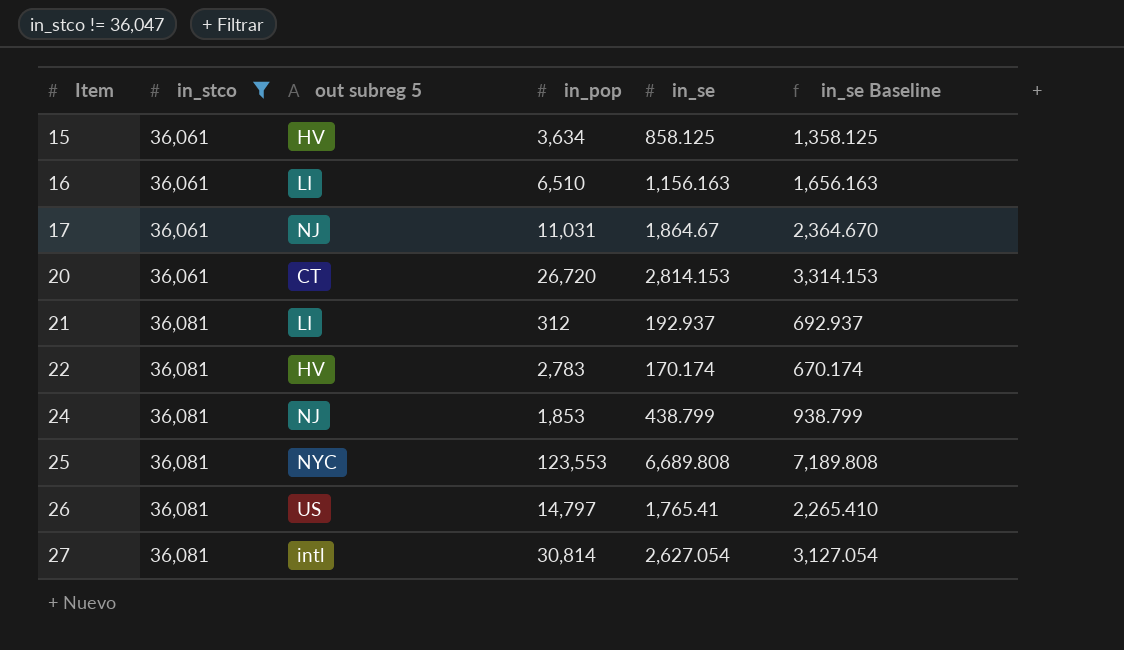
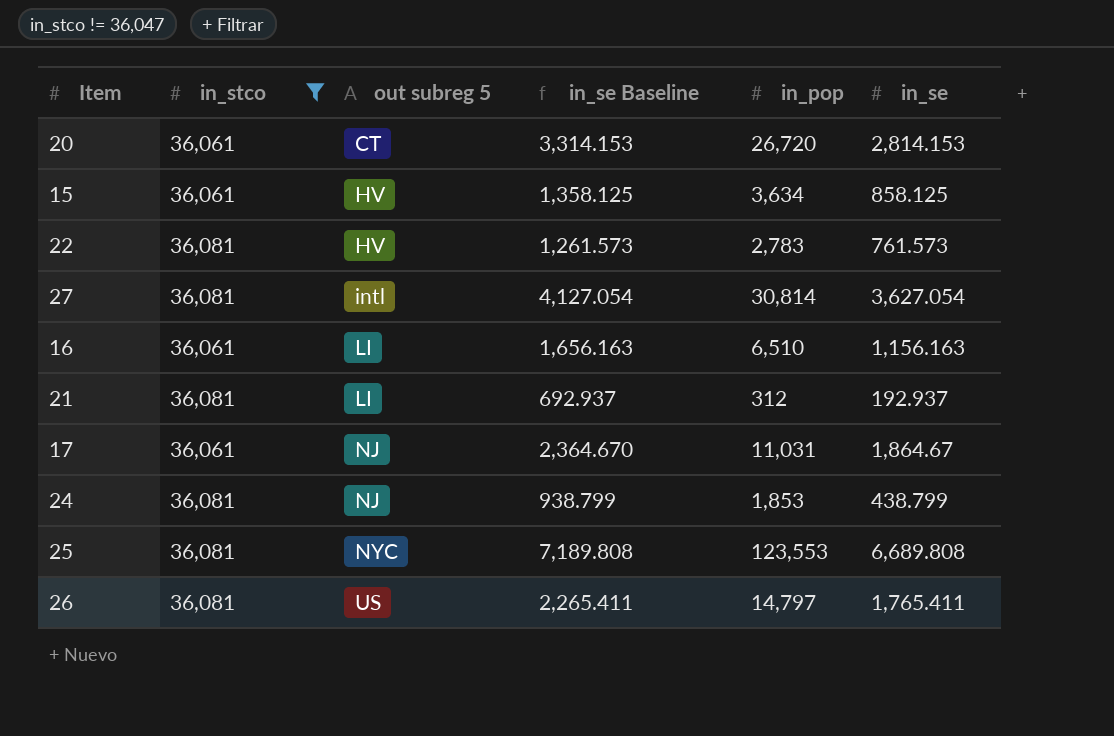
row order: Item ascending -> out subreg 5 ascending
column in_se Baseline | position: 6 -> 4
22 | in_se Baseline: 670.174 -> 1,261.573
22 | in_se: 170.174 -> 761.573
27 | in_se Baseline: 3,127.054 -> 4,127.054
27 | in_se: 2,627.054 -> 3,627.054
26 | in_se Baseline: 2,265.410 -> 2,265.411
26 | in_se: 1,765.41 -> 1,765.411

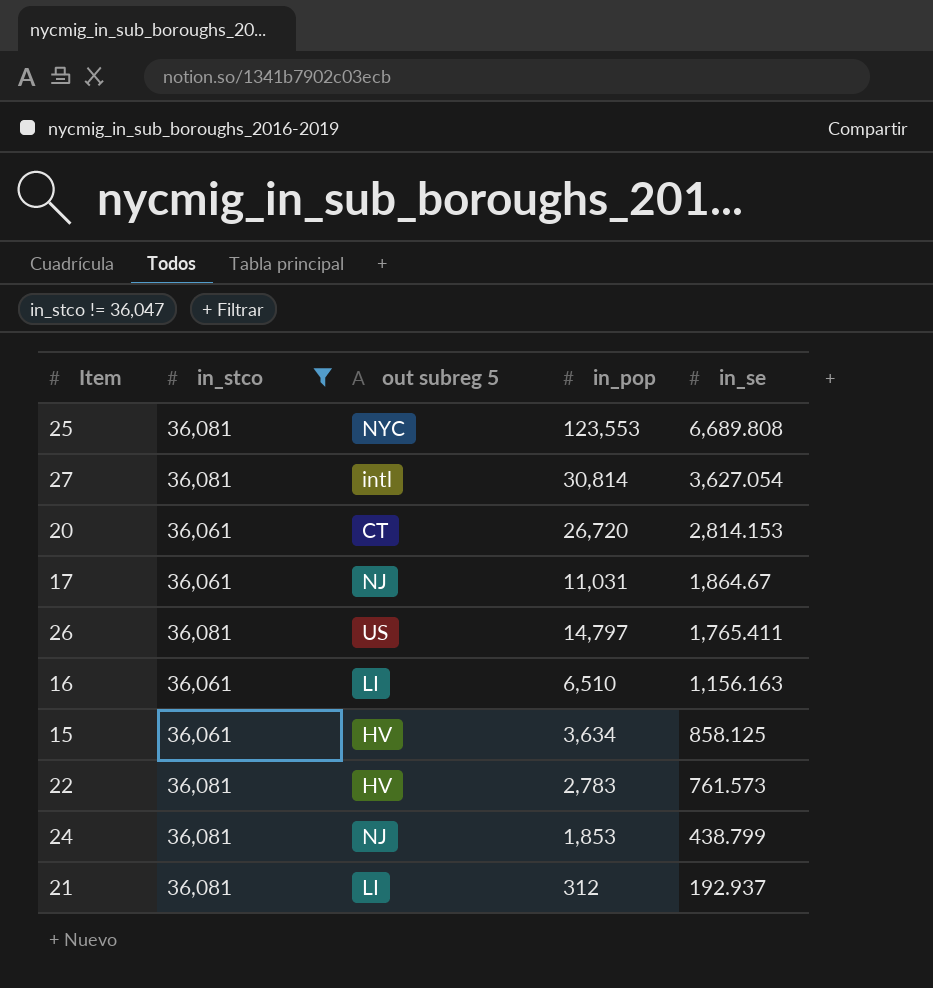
row order: out subreg 5 ascending -> in_se descending
column in_se Baseline | formula: [in_se] + 500 -> none

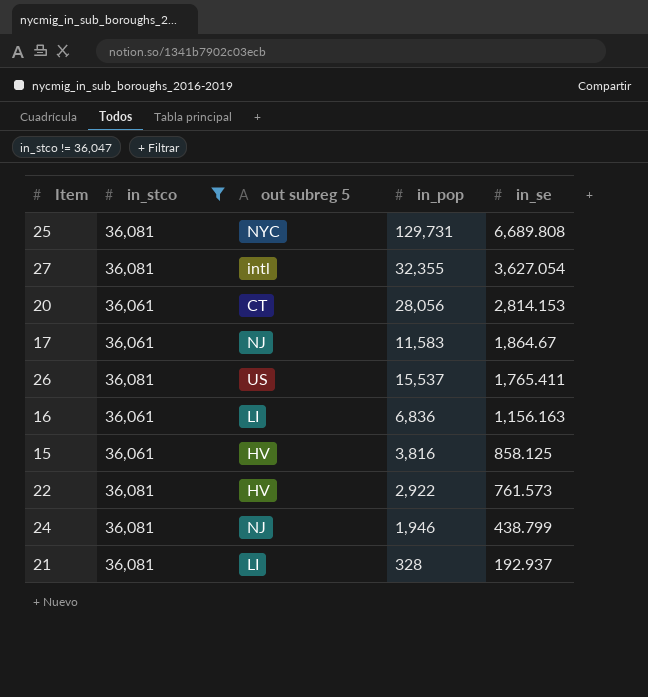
25 | in_pop: 123,553 -> 129,731
27 | in_pop: 30,814 -> 32,355
20 | in_pop: 26,720 -> 28,056
17 | in_pop: 11,031 -> 11,583
26 | in_pop: 14,797 -> 15,537
16 | in_pop: 6,510 -> 6,836
15 | in_pop: 3,634 -> 3,816
22 | in_pop: 2,783 -> 2,922
24 | in_pop: 1,853 -> 1,946
21 | in_pop: 312 -> 328

